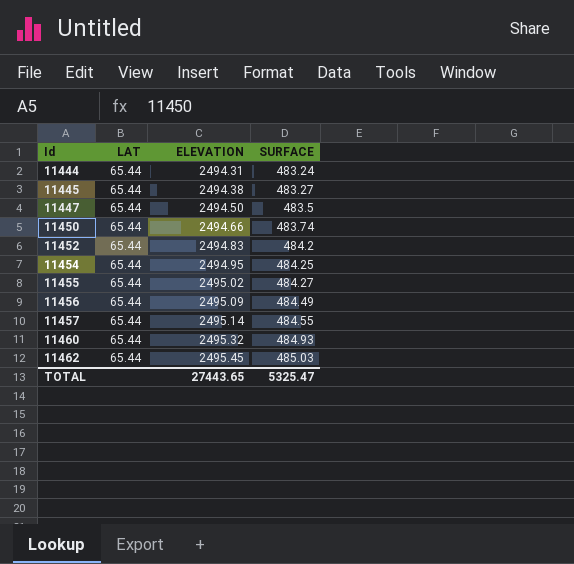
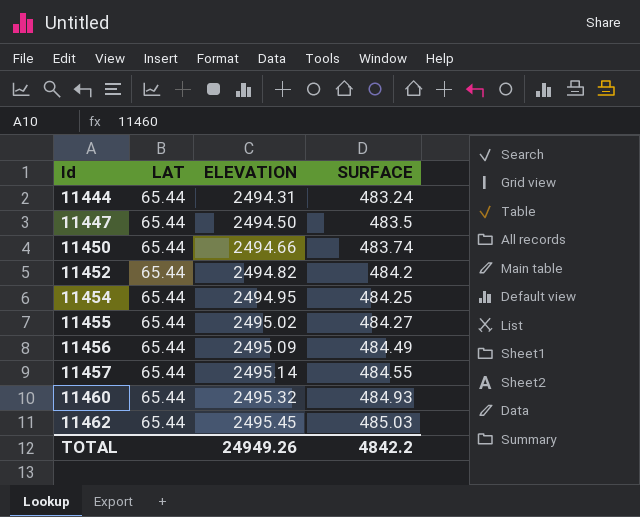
row 11445: 65.44 | 2494.38 | 483.27 -> none
11452 | ELEVATION: 2494.83 -> 2494.82
TOTAL | ELEVATION: 27443.65 -> 24949.26
TOTAL | SURFACE: 5325.47 -> 4842.2

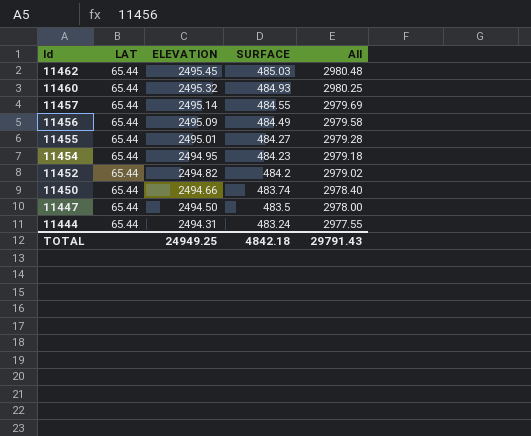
row order: Id ascending -> Id descending
column All | formula: none -> [ELEVATION] + [SURFACE]
11455 | ELEVATION: 2495.02 -> 2495.01
11454 | SURFACE: 484.25 -> 484.23
TOTAL | ELEVATION: 24949.26 -> 24949.25
TOTAL | SURFACE: 4842.2 -> 4842.18

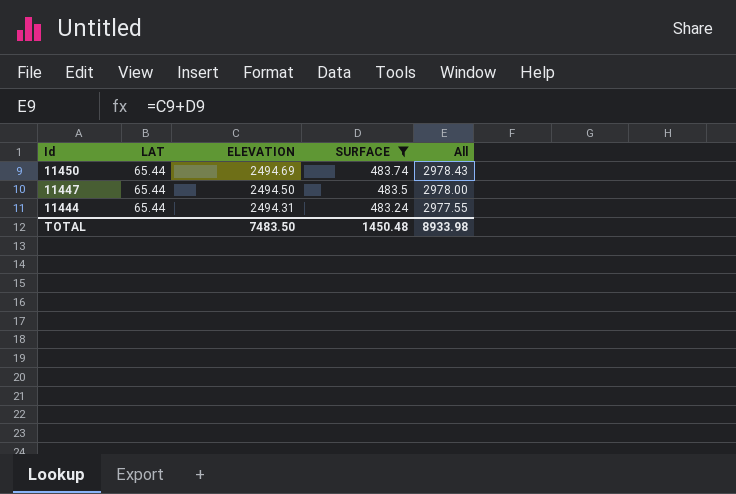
filter: none -> SURFACE <= 483.74
11450 | ELEVATION: 2494.66 -> 2494.69
11450 | All: 2978.40 -> 2978.43
TOTAL | ELEVATION: 24949.25 -> 7483.50
TOTAL | SURFACE: 4842.18 -> 1450.48
TOTAL | All: 29791.43 -> 8933.98

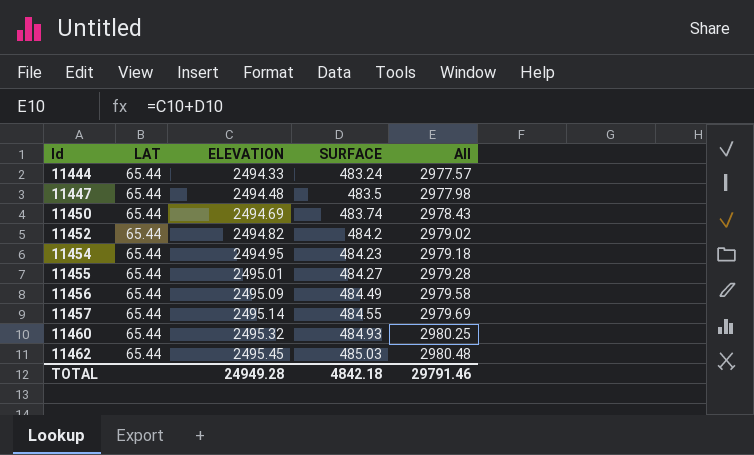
filter: SURFACE <= 483.74 -> none
row order: Id descending -> Id ascending
11444 | ELEVATION: 2494.31 -> 2494.33
11444 | All: 2977.55 -> 2977.57
11447 | ELEVATION: 2494.50 -> 2494.48
11447 | All: 2978.00 -> 2977.98
TOTAL | ELEVATION: 7483.50 -> 24949.28
TOTAL | SURFACE: 1450.48 -> 4842.18
TOTAL | All: 8933.98 -> 29791.46

